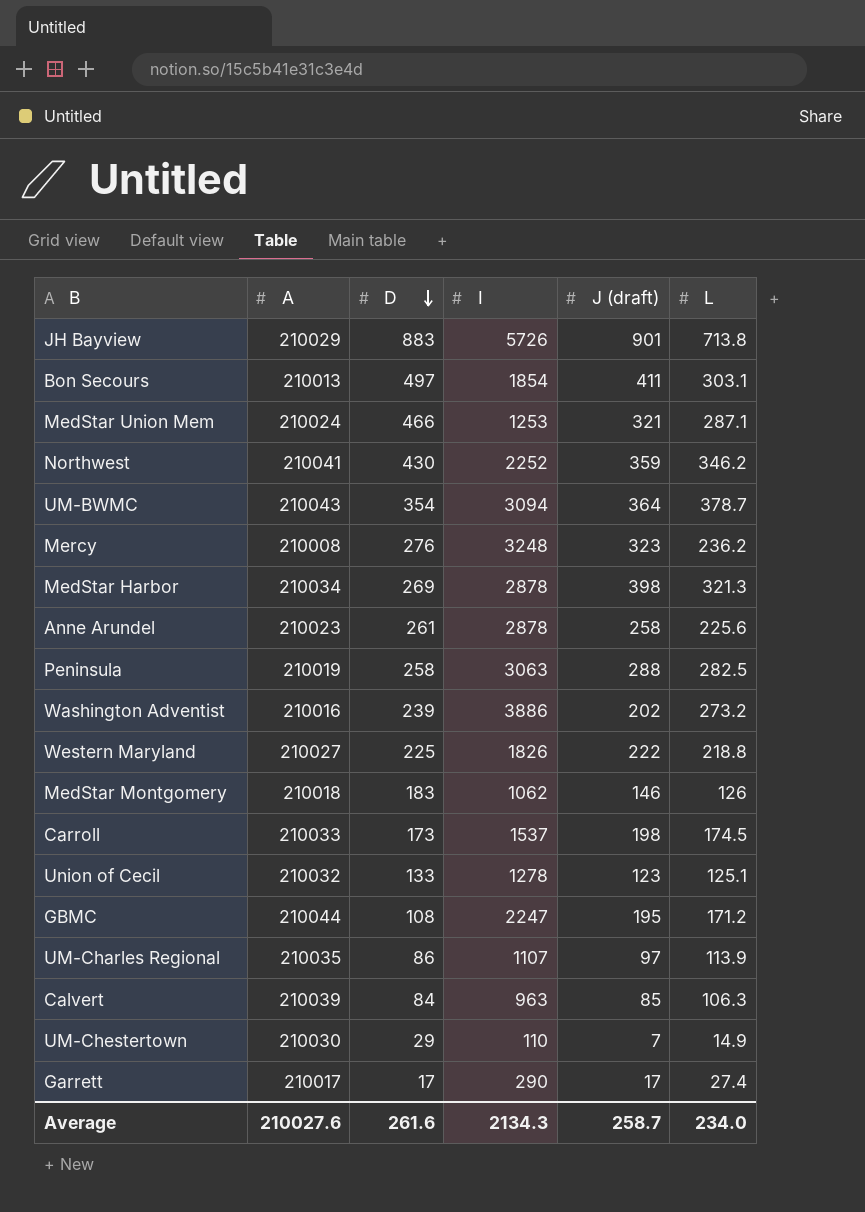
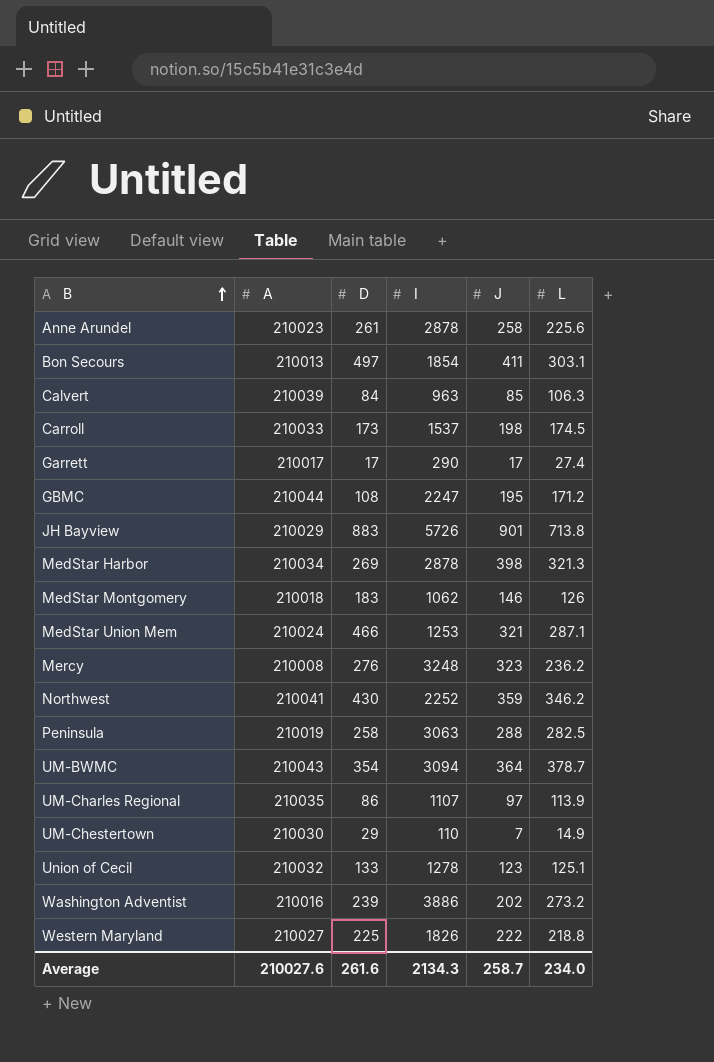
row order: D descending -> B ascending
column name: J (draft) -> J

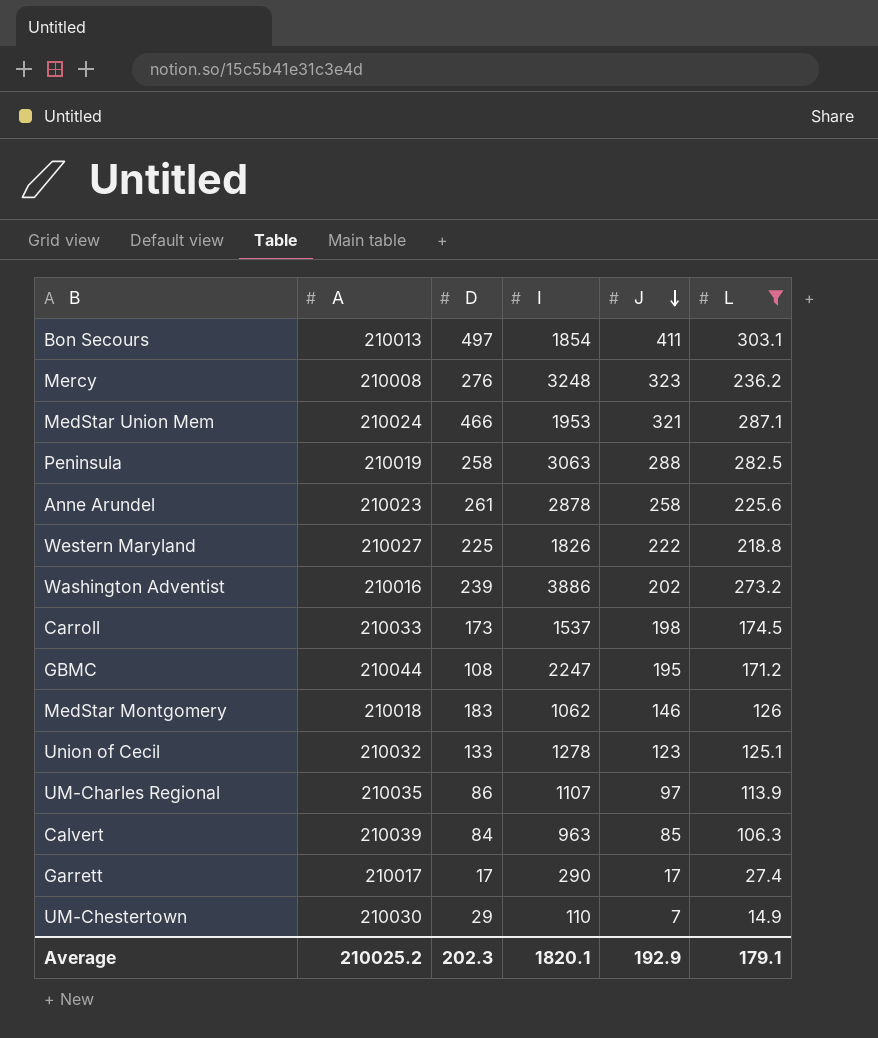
filter: none -> L <= 303.1
row order: B ascending -> J descending
MedStar Union Mem | I: 1253 -> 1953
Average | A: 210027.6 -> 210025.2
Average | D: 261.6 -> 202.3
Average | I: 2134.3 -> 1820.1
Average | J: 258.7 -> 192.9
Average | L: 234.0 -> 179.1

